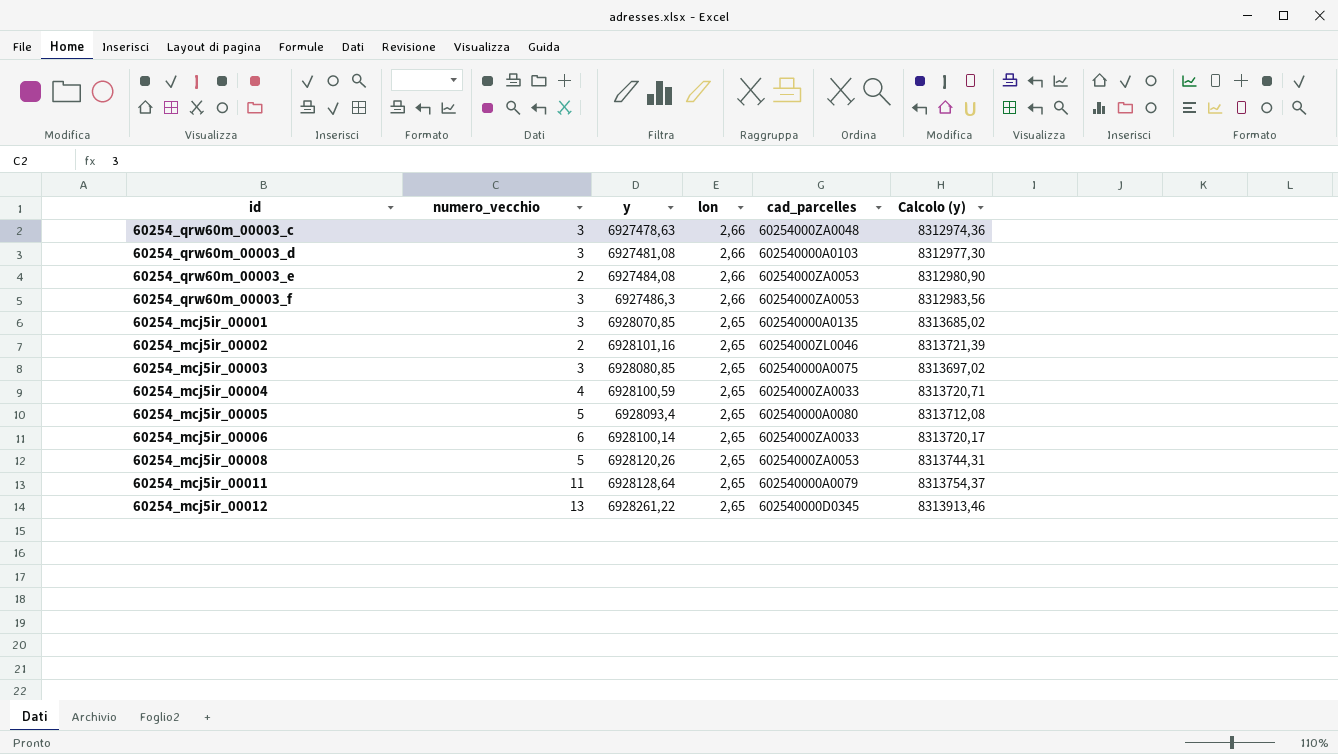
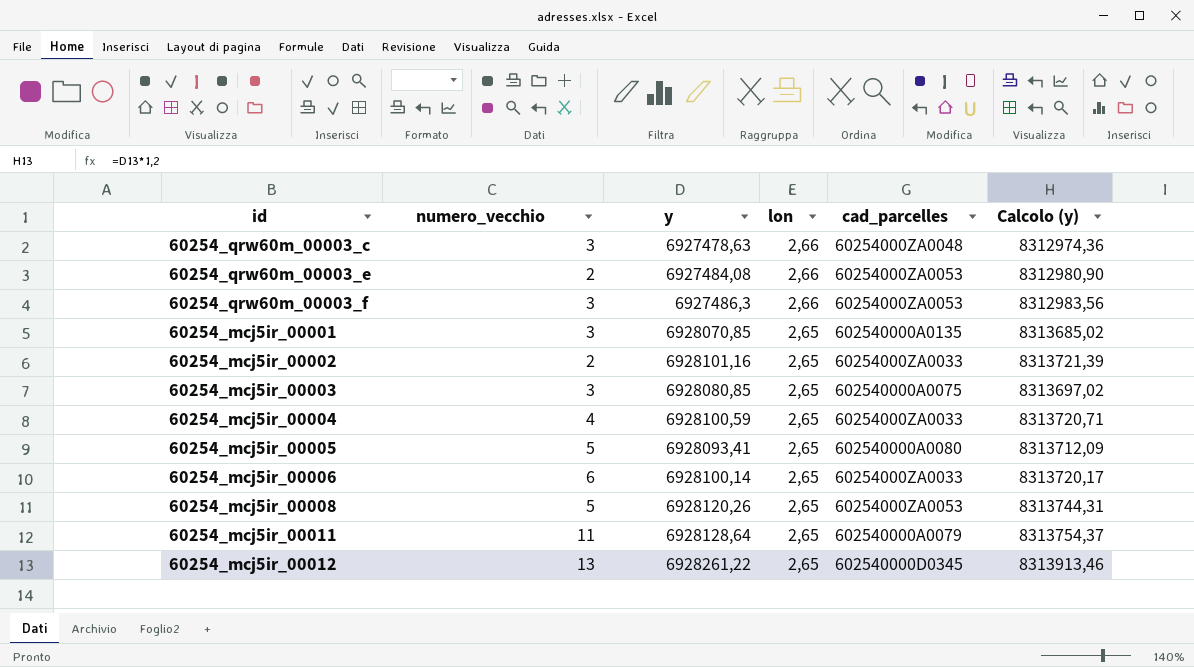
row 60254_qrw60m_00003_d: 3 | 6927481,08 | 2,66 | 602540000A0103 | 8312977,30 -> none
60254_mcj5ir_00002 | cad_parcelles: 60254000ZL0046 -> 60254000ZA0033
60254_mcj5ir_00005 | y: 6928093,4 -> 6928093,41
60254_mcj5ir_00005 | Calcolo (y): 8313712,08 -> 8313712,09

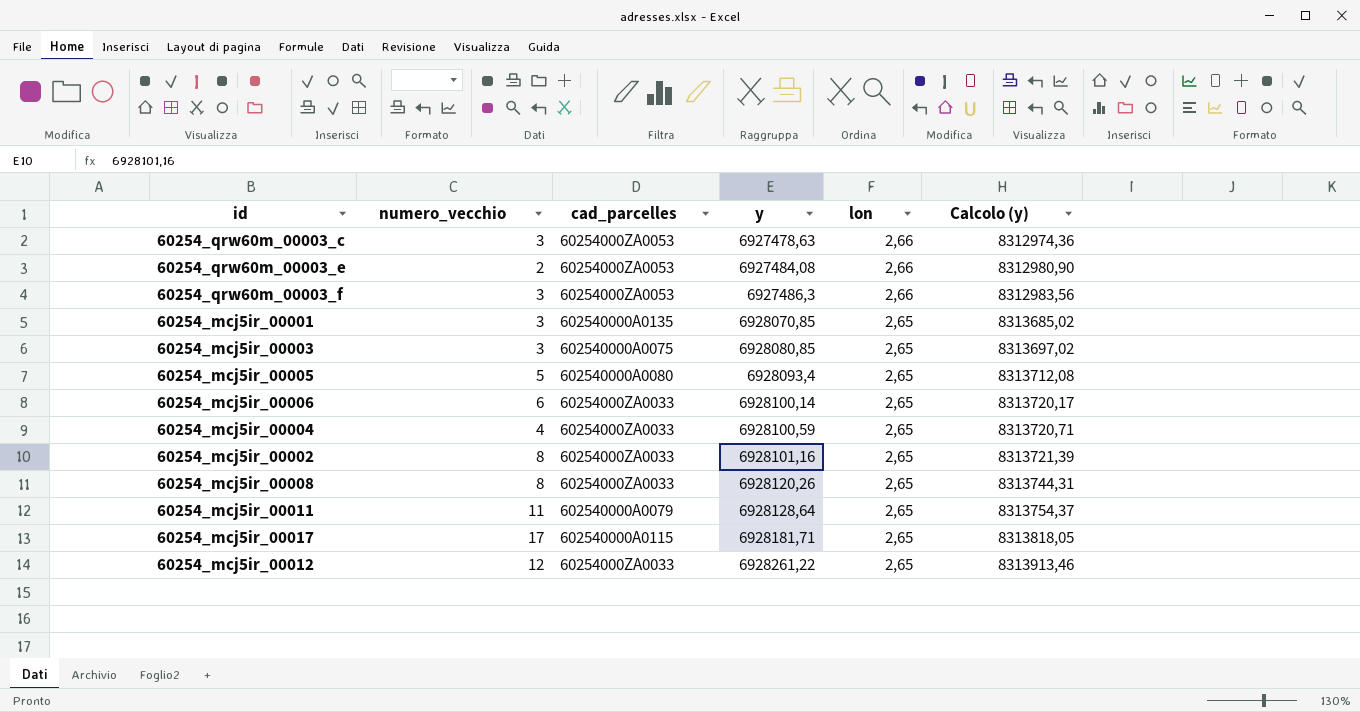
row order: lon descending -> y ascending
column cad_parcelles | position: 5 -> 3
60254_qrw60m_00003_c | cad_parcelles: 60254000ZA0048 -> 60254000ZA0053
60254_mcj5ir_00005 | y: 6928093,41 -> 6928093,4
60254_mcj5ir_00005 | Calcolo (y): 8313712,09 -> 8313712,08
60254_mcj5ir_00002 | numero_vecchio: 2 -> 8
60254_mcj5ir_00008 | numero_vecchio: 5 -> 8
60254_mcj5ir_00008 | cad_parcelles: 60254000ZA0053 -> 60254000ZA0033
row 60254_mcj5ir_00017: none -> 17 | 602540000A0115 | 6928181,71 | 2,65 | 8313818,05
60254_mcj5ir_00012 | numero_vecchio: 13 -> 12
60254_mcj5ir_00012 | cad_parcelles: 602540000D0345 -> 60254000ZA0033

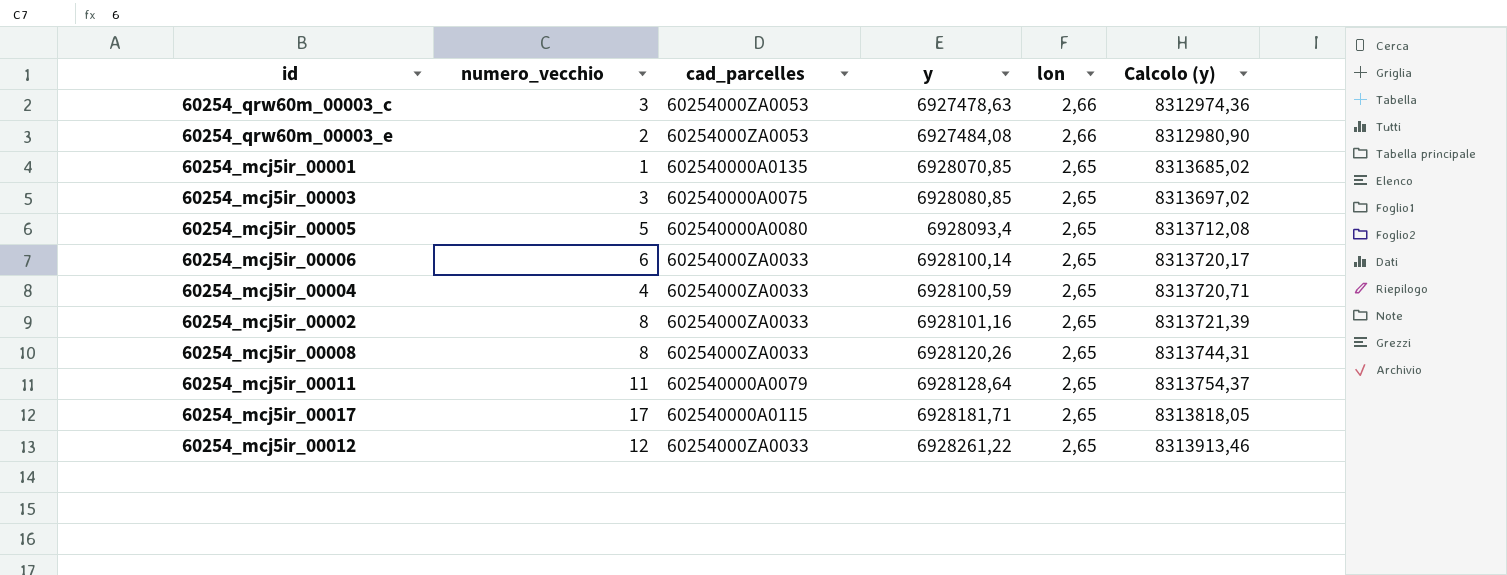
row 60254_qrw60m_00003_f: 3 | 60254000ZA0053 | 6927486,3 | 2,66 | 8312983,56 -> none
60254_mcj5ir_00001 | numero_vecchio: 3 -> 1

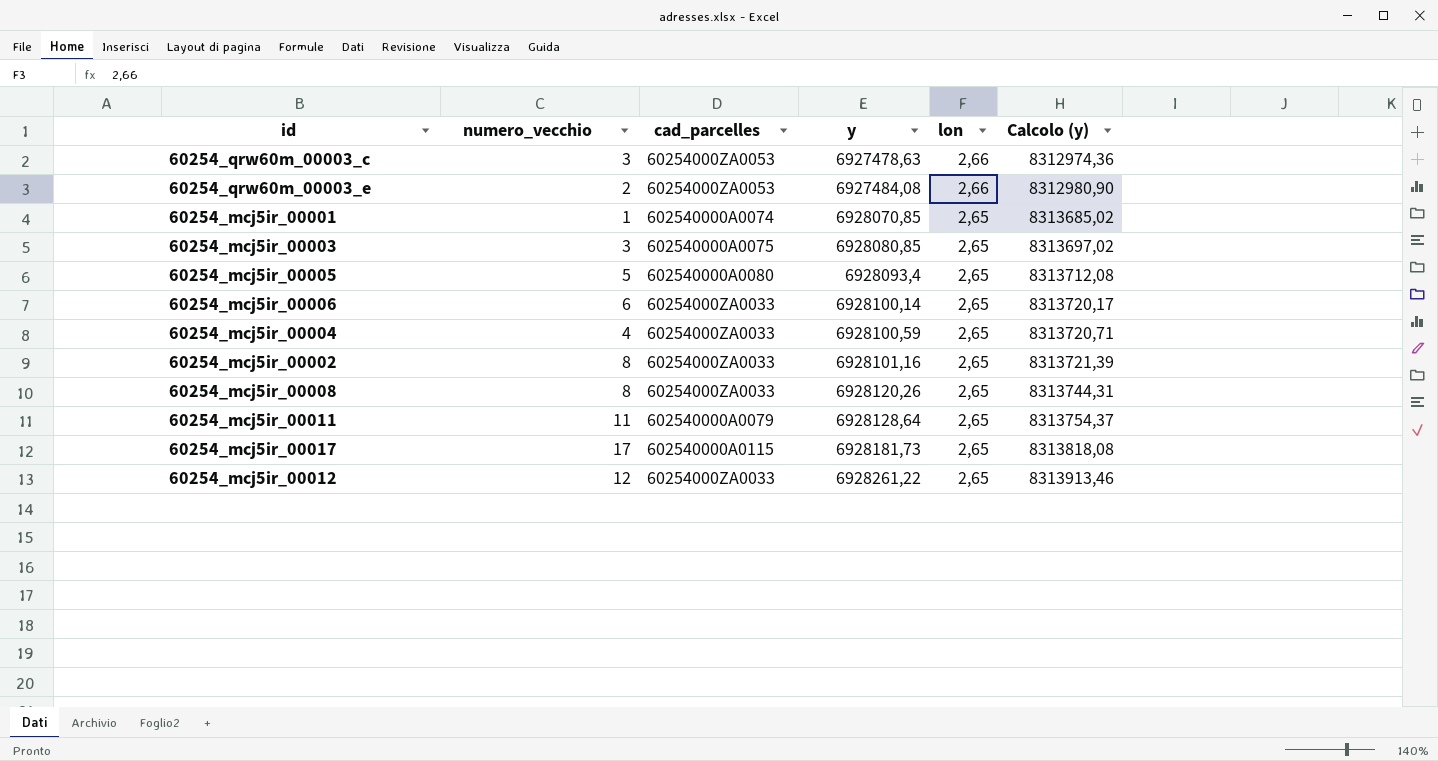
60254_mcj5ir_00001 | cad_parcelles: 602540000A0135 -> 602540000A0074
60254_mcj5ir_00017 | y: 6928181,71 -> 6928181,73
60254_mcj5ir_00017 | Calcolo (y): 8313818,05 -> 8313818,08

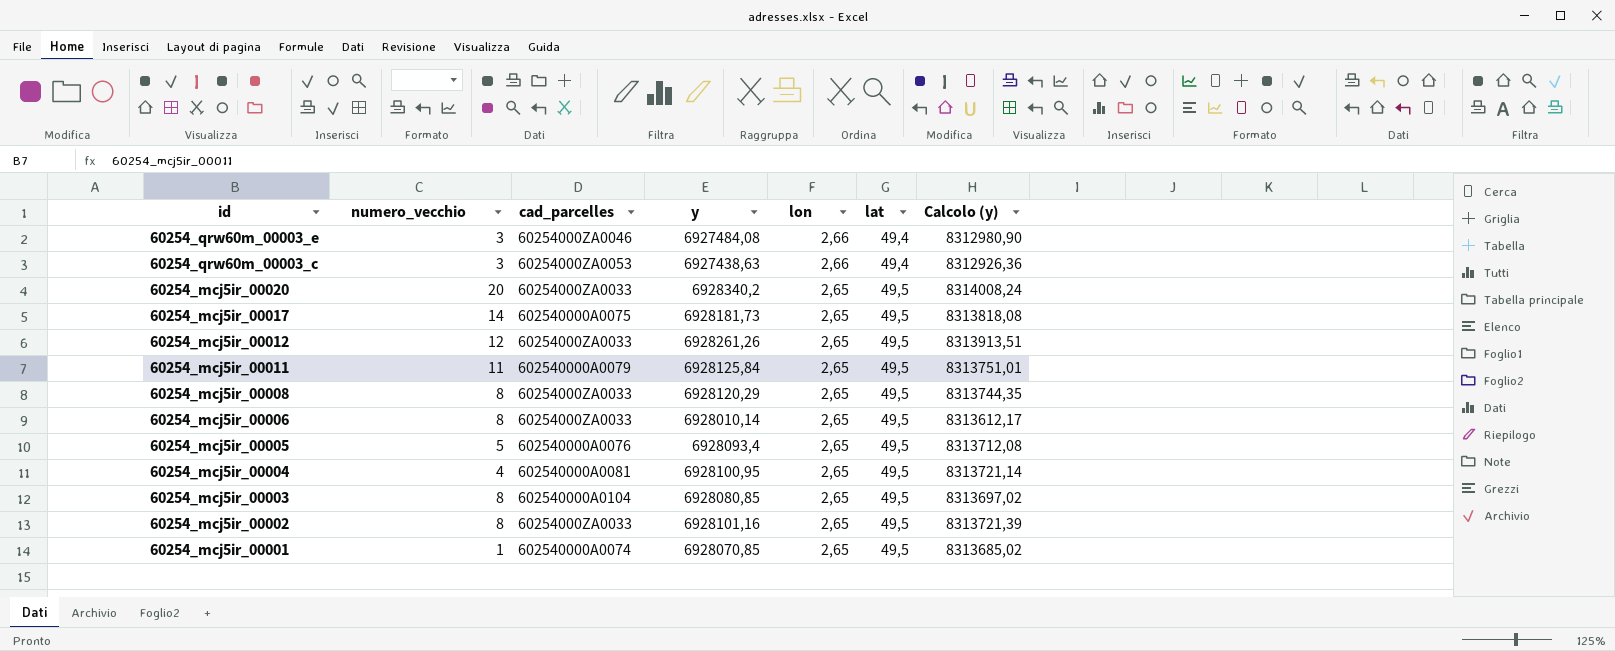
row order: y ascending -> id descending
column lat | position: none -> 6
60254_qrw60m_00003_e | numero_vecchio: 2 -> 3
60254_qrw60m_00003_e | cad_parcelles: 60254000ZA0053 -> 60254000ZA0046
60254_qrw60m_00003_c | y: 6927478,63 -> 6927438,63
60254_qrw60m_00003_c | Calcolo (y): 8312974,36 -> 8312926,36
row 60254_mcj5ir_00020: none -> 20 | 60254000ZA0033 | 6928340,2 | 2,65 | 49,5 | 8314008,24
60254_mcj5ir_00017 | numero_vecchio: 17 -> 14
60254_mcj5ir_00017 | cad_parcelles: 602540000A0115 -> 602540000A0075
60254_mcj5ir_00012 | y: 6928261,22 -> 6928261,26
60254_mcj5ir_00012 | Calcolo (y): 8313913,46 -> 8313913,51
60254_mcj5ir_00011 | y: 6928128,64 -> 6928125,84
60254_mcj5ir_00011 | Calcolo (y): 8313754,37 -> 8313751,01
60254_mcj5ir_00008 | y: 6928120,26 -> 6928120,29
60254_mcj5ir_00008 | Calcolo (y): 8313744,31 -> 8313744,35
60254_mcj5ir_00006 | numero_vecchio: 6 -> 8
60254_mcj5ir_00006 | y: 6928100,14 -> 6928010,14
60254_mcj5ir_00006 | Calcolo (y): 8313720,17 -> 8313612,17
60254_mcj5ir_00005 | cad_parcelles: 602540000A0080 -> 602540000A0076
60254_mcj5ir_00004 | cad_parcelles: 60254000ZA0033 -> 602540000A0081
60254_mcj5ir_00004 | y: 6928100,59 -> 6928100,95
60254_mcj5ir_00004 | Calcolo (y): 8313720,71 -> 8313721,14
60254_mcj5ir_00003 | numero_vecchio: 3 -> 8
60254_mcj5ir_00003 | cad_parcelles: 602540000A0075 -> 602540000A0104

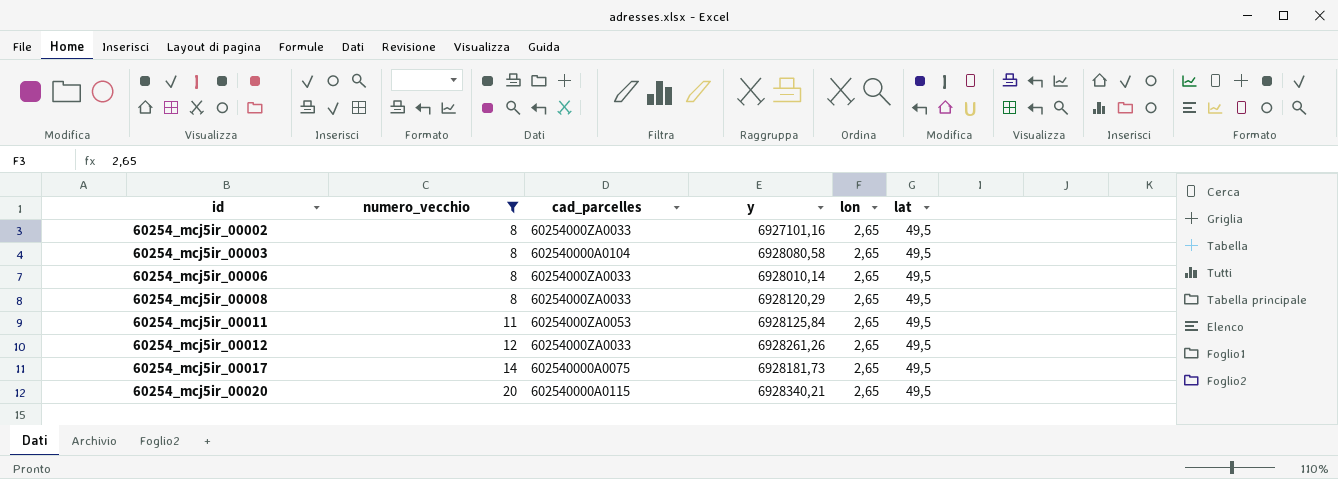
filter: none -> numero_vecchio >= 8
row order: id descending -> id ascending
column Calcolo (y) | formula: [y] * 1,2 -> none
60254_mcj5ir_00002 | y: 6928101,16 -> 6927101,16
60254_mcj5ir_00003 | y: 6928080,85 -> 6928080,58
60254_mcj5ir_00011 | cad_parcelles: 602540000A0079 -> 60254000ZA0053
60254_mcj5ir_00020 | cad_parcelles: 60254000ZA0033 -> 602540000A0115
60254_mcj5ir_00020 | y: 6928340,2 -> 6928340,21

